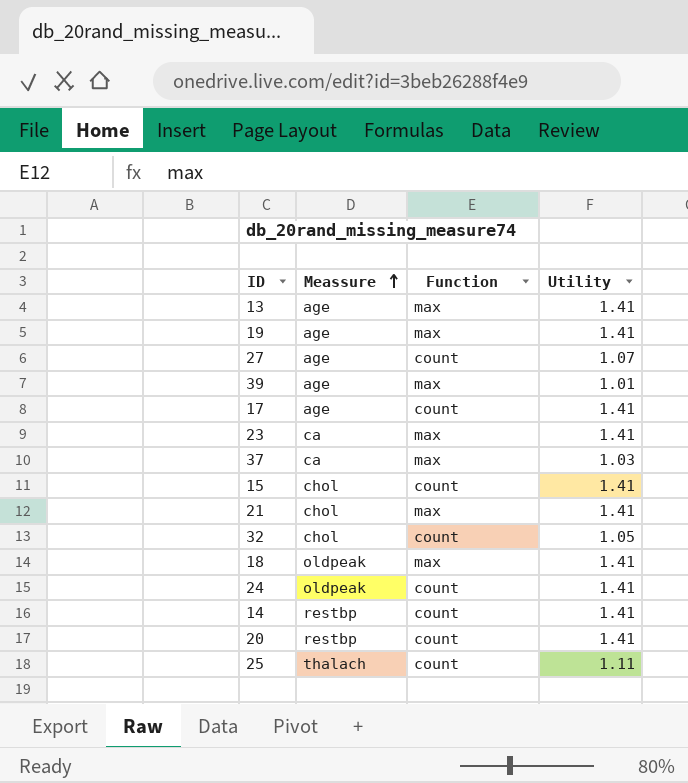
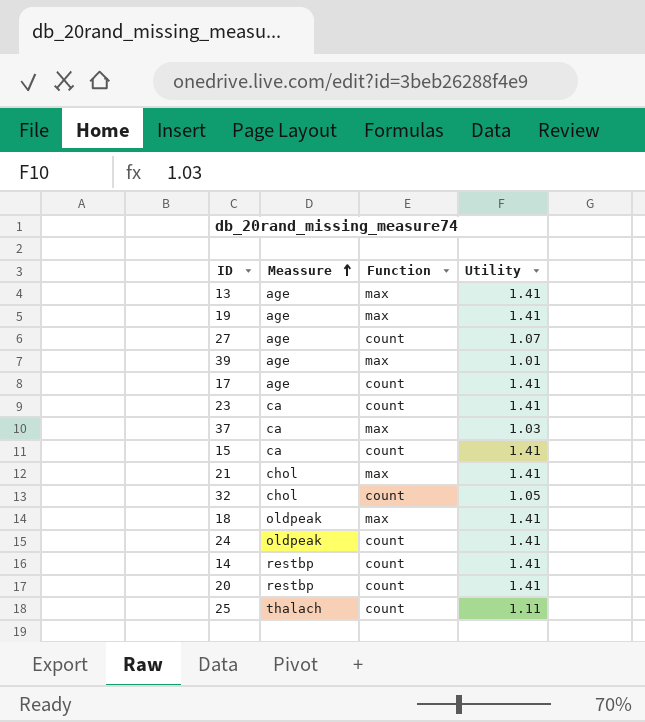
23 | Function: max -> count
15 | Meassure: chol -> ca

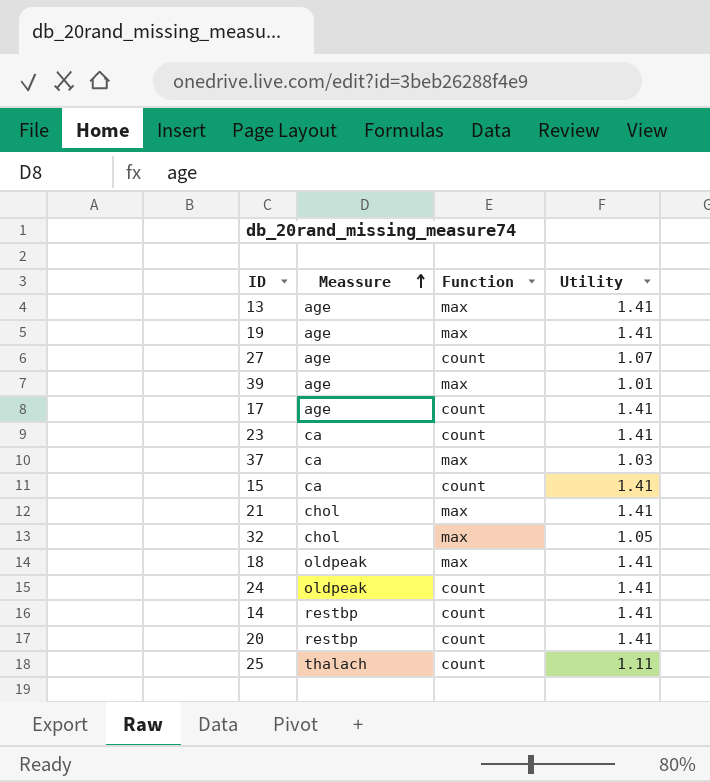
32 | Function: count -> max

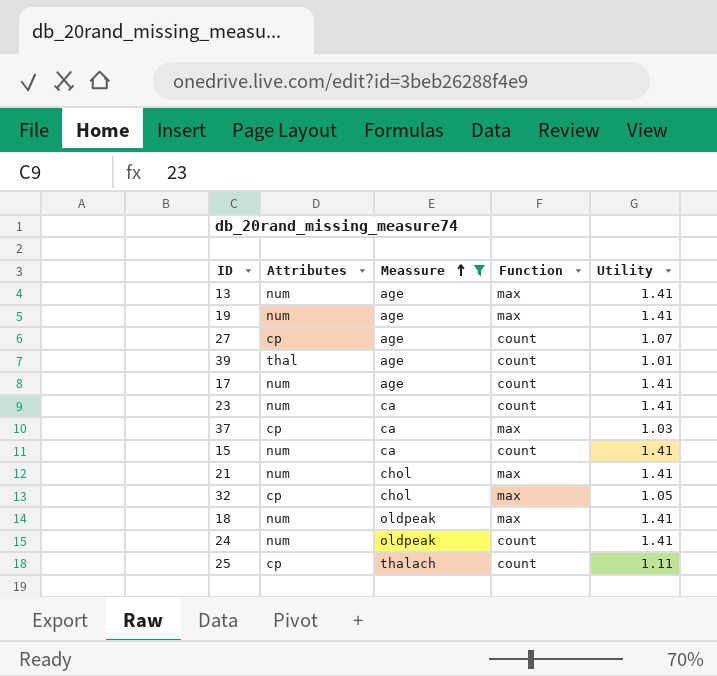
filter: none -> Meassure != restbp
column Attributes | position: none -> 2
39 | Function: max -> count

